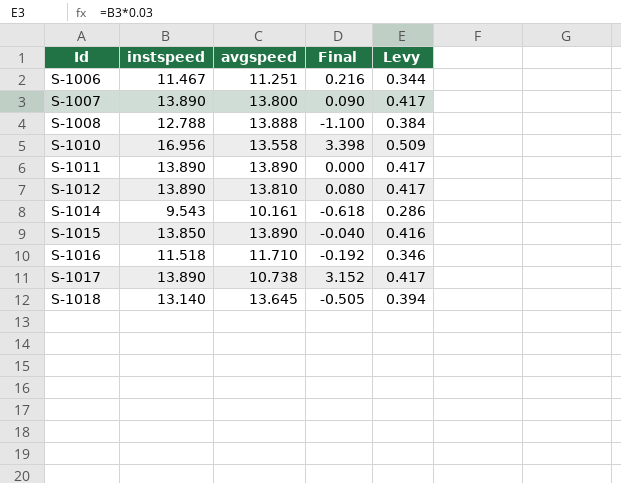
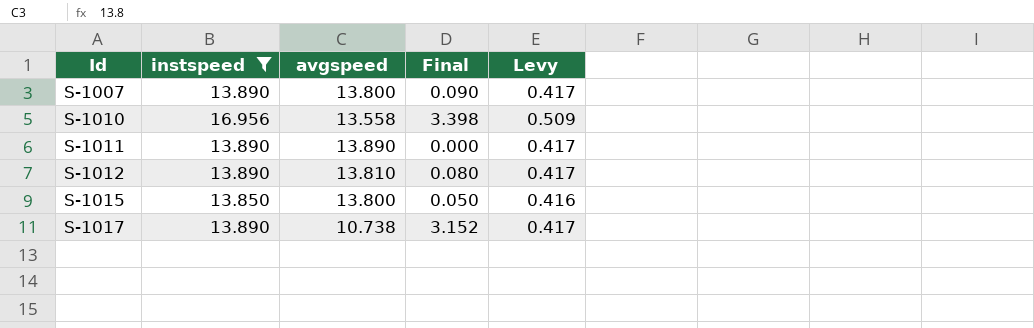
filter: none -> instspeed >= 13.850
S-1015 | avgspeed: 13.890 -> 13.800
S-1015 | Final: -0.040 -> 0.050

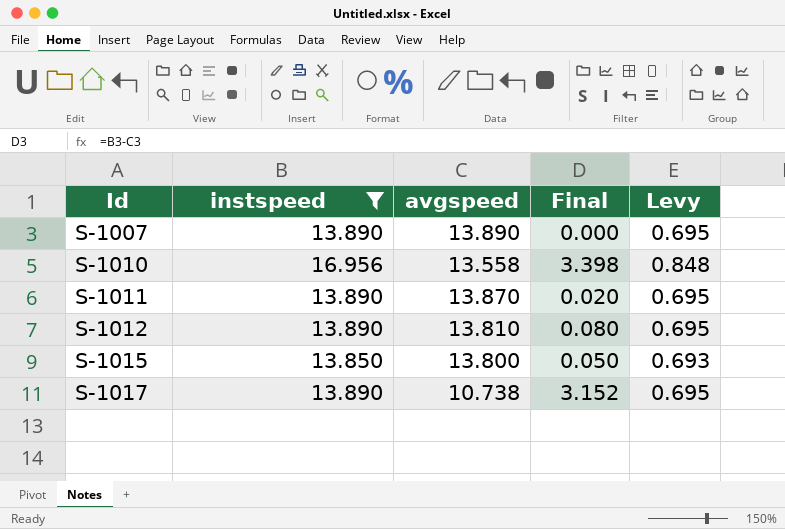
column Levy | formula: [instspeed] * 0.03 -> [instspeed] * 0.05
S-1007 | avgspeed: 13.800 -> 13.890
S-1007 | Final: 0.090 -> 0.000
S-1011 | avgspeed: 13.890 -> 13.870
S-1011 | Final: 0.000 -> 0.020

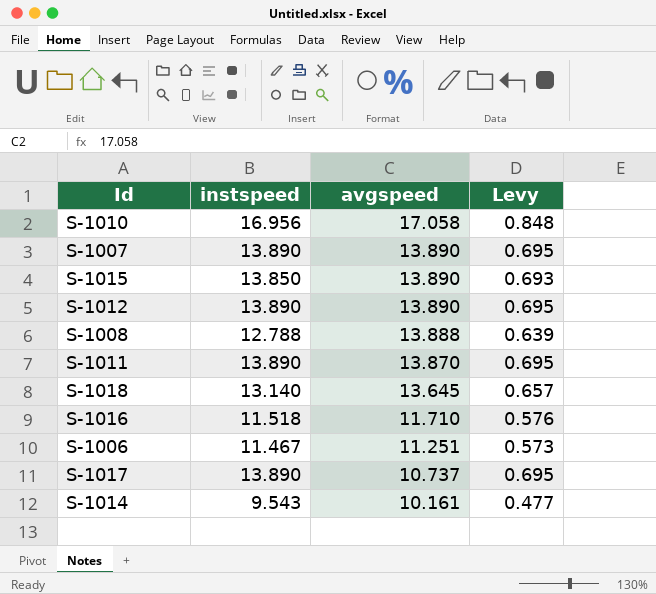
filter: instspeed >= 13.850 -> none
row order: Id ascending -> avgspeed descending
column Final | formula: [instspeed] - [avgspeed] -> none
S-1010 | avgspeed: 13.558 -> 17.058
S-1015 | avgspeed: 13.800 -> 13.890
S-1012 | avgspeed: 13.810 -> 13.890
S-1017 | avgspeed: 10.738 -> 10.737

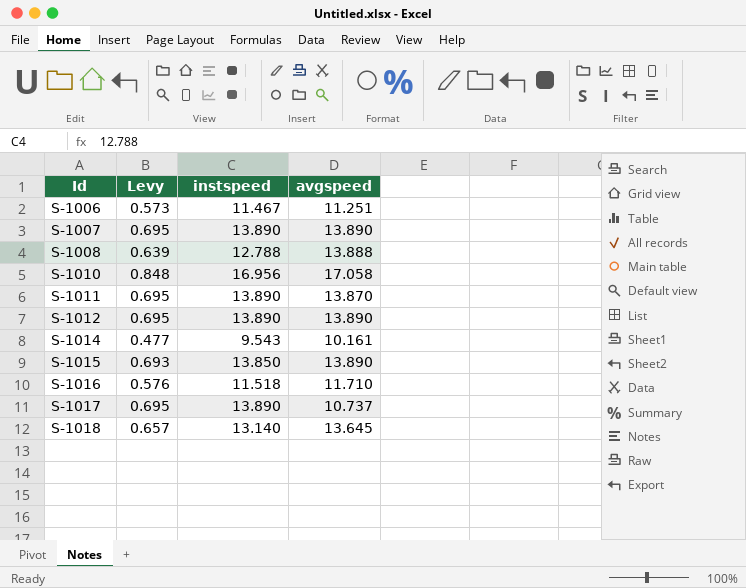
row order: avgspeed descending -> Id ascending
column Levy | position: 4 -> 2

